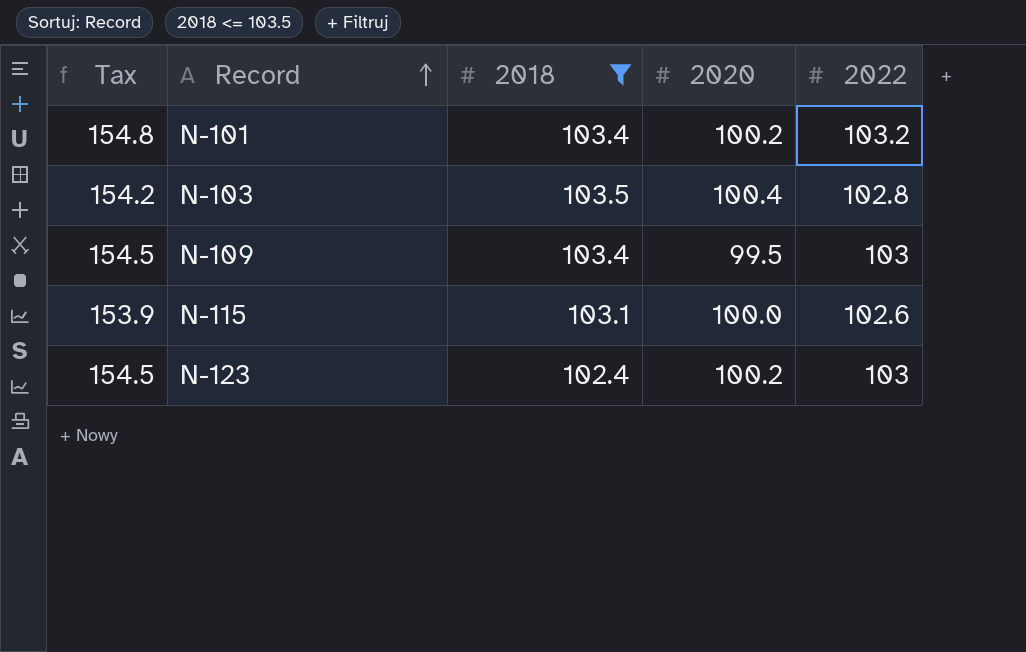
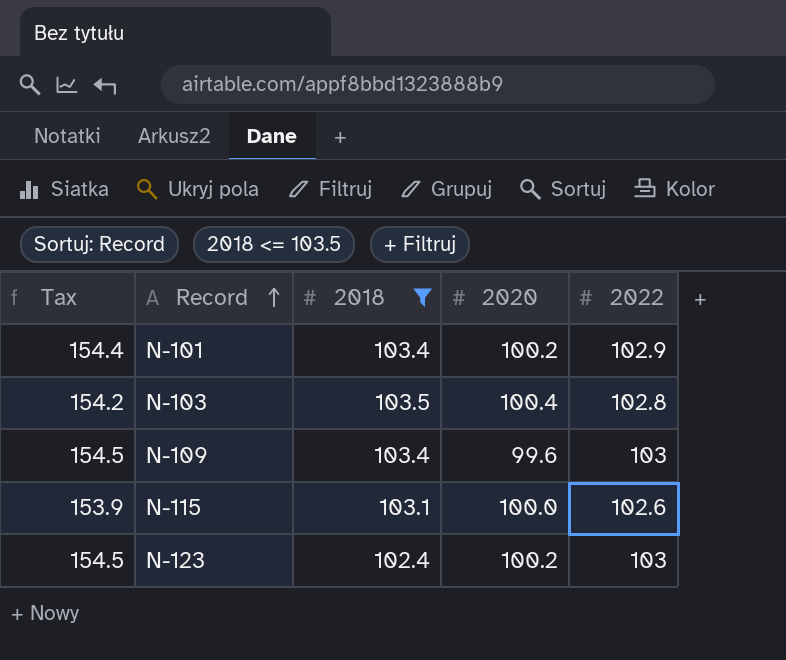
N-101 | Tax: 154.8 -> 154.4
N-101 | 2022: 103.2 -> 102.9
N-109 | 2020: 99.5 -> 99.6

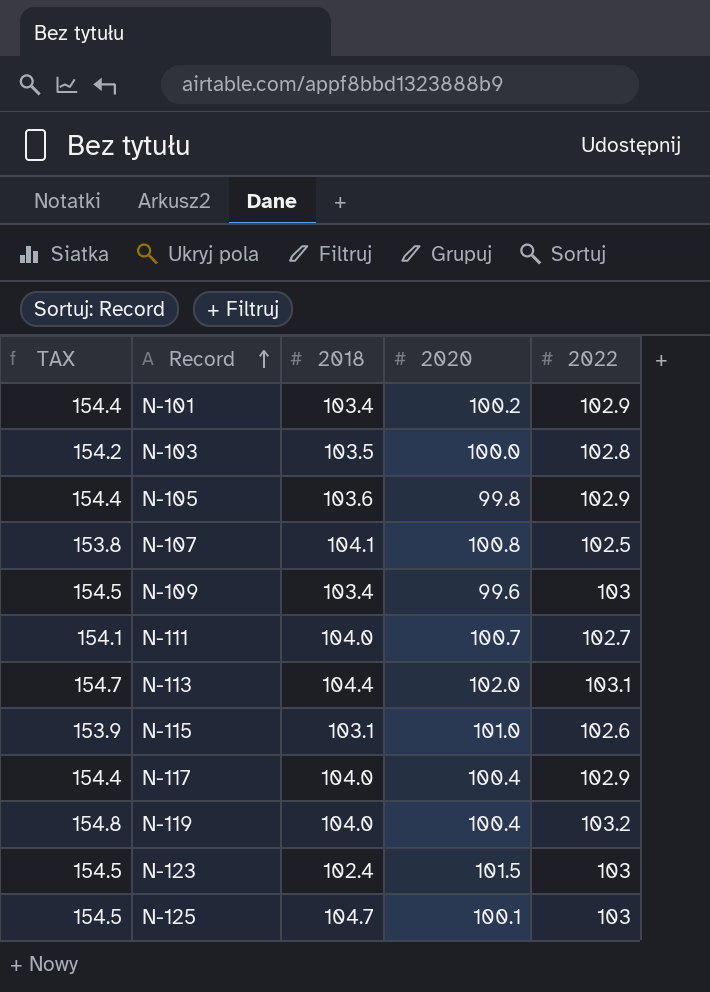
filter: 2018 <= 103.5 -> none
column name: Tax -> TAX
N-103 | 2020: 100.4 -> 100.0
N-115 | 2020: 100.0 -> 101.0
N-123 | 2020: 100.2 -> 101.5

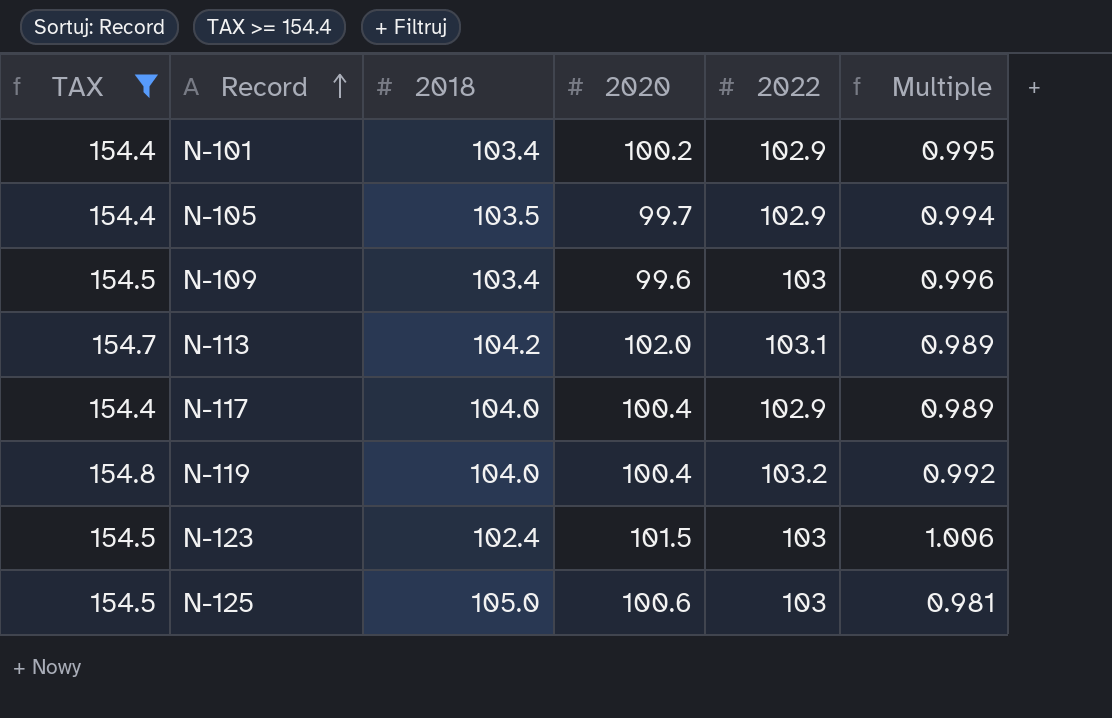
filter: none -> TAX >= 154.4
column Multiple | formula: none -> [2022] / [2018]
N-105 | 2018: 103.6 -> 103.5
N-105 | 2020: 99.8 -> 99.7
N-113 | 2018: 104.4 -> 104.2
N-125 | 2018: 104.7 -> 105.0
N-125 | 2020: 100.1 -> 100.6

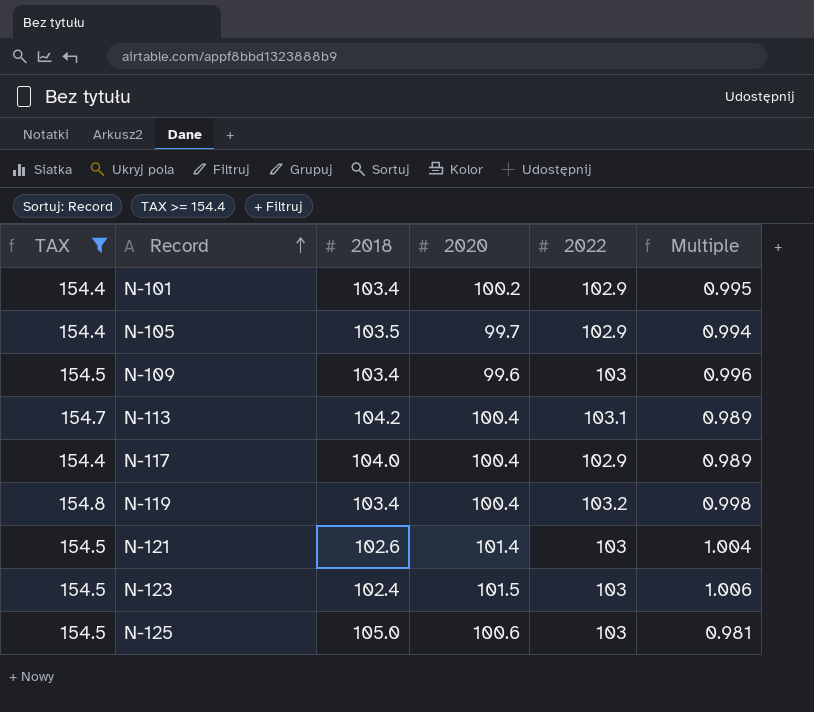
N-113 | 2020: 102.0 -> 100.4
N-119 | 2018: 104.0 -> 103.4
N-119 | Multiple: 0.992 -> 0.998
row N-121: none -> 154.5 | 102.6 | 101.4 | 103 | 1.004

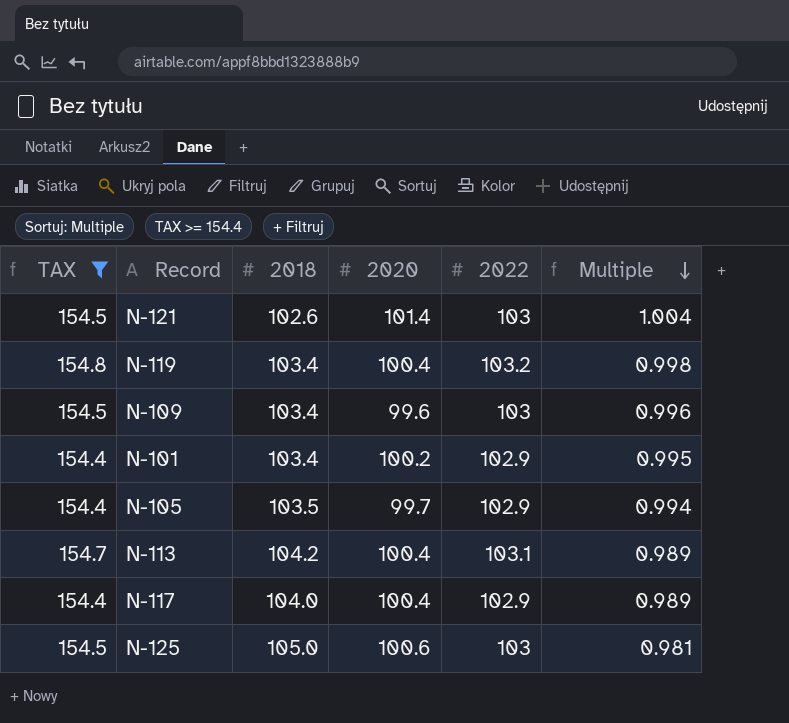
row order: Record ascending -> Multiple descending
row N-123: 154.5 | 102.4 | 101.5 | 103 | 1.006 -> none

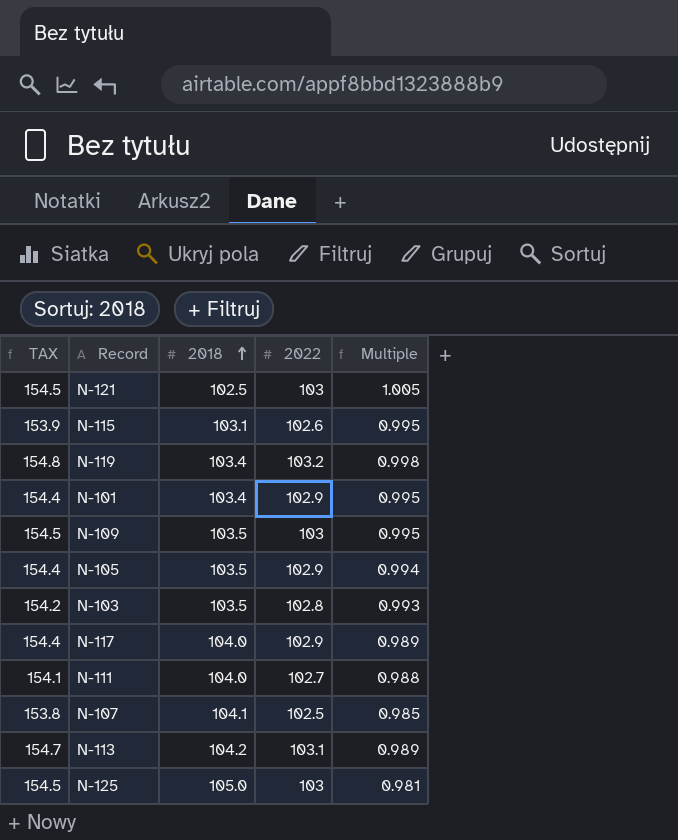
filter: TAX >= 154.4 -> none
row order: Multiple descending -> 2018 ascending
column 2020 | position: 4 -> none
N-121 | 2018: 102.6 -> 102.5
N-121 | Multiple: 1.004 -> 1.005
N-109 | 2018: 103.4 -> 103.5
N-109 | Multiple: 0.996 -> 0.995

